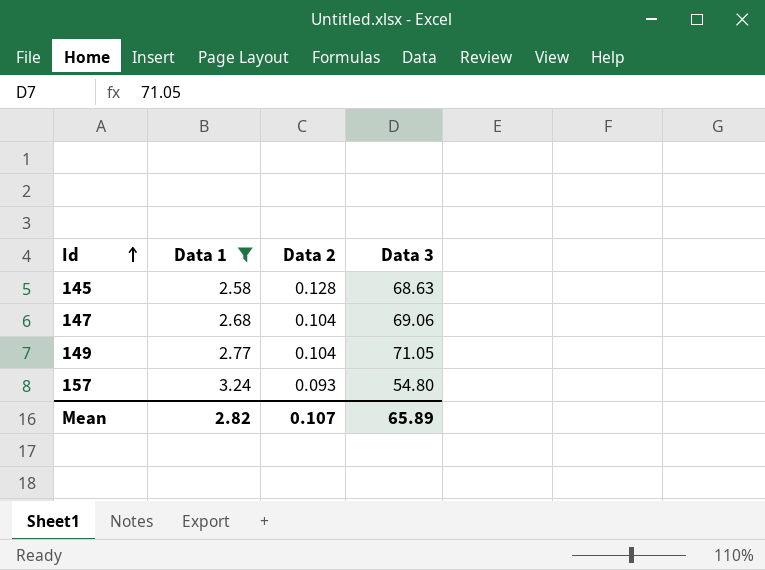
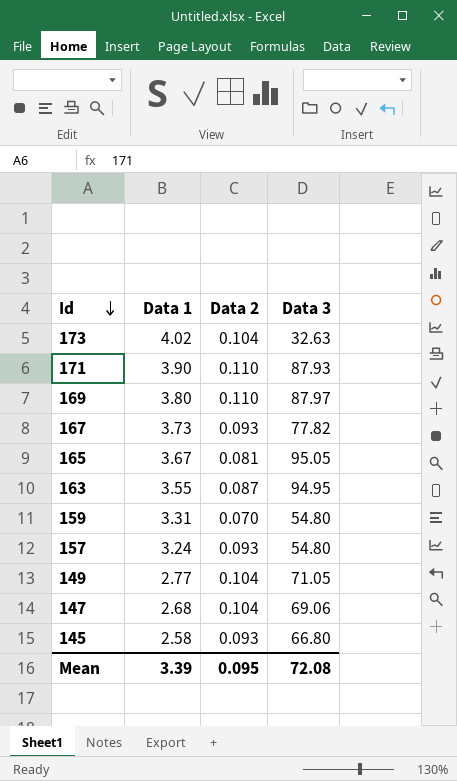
filter: Data 1 <= 3.24 -> none
row order: Id ascending -> Id descending
145 | Data 2: 0.128 -> 0.093
145 | Data 3: 68.63 -> 66.80
Mean | Data 1: 2.82 -> 3.39
Mean | Data 2: 0.107 -> 0.095
Mean | Data 3: 65.89 -> 72.08

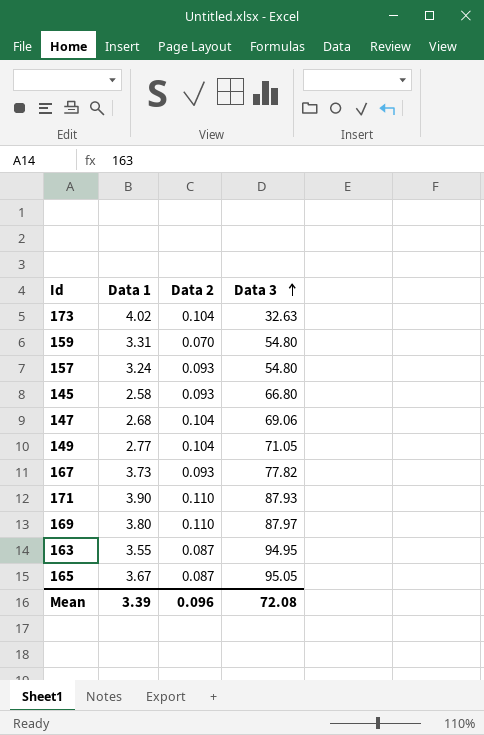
row order: Id descending -> Data 3 ascending
165 | Data 2: 0.081 -> 0.087
Mean | Data 2: 0.095 -> 0.096

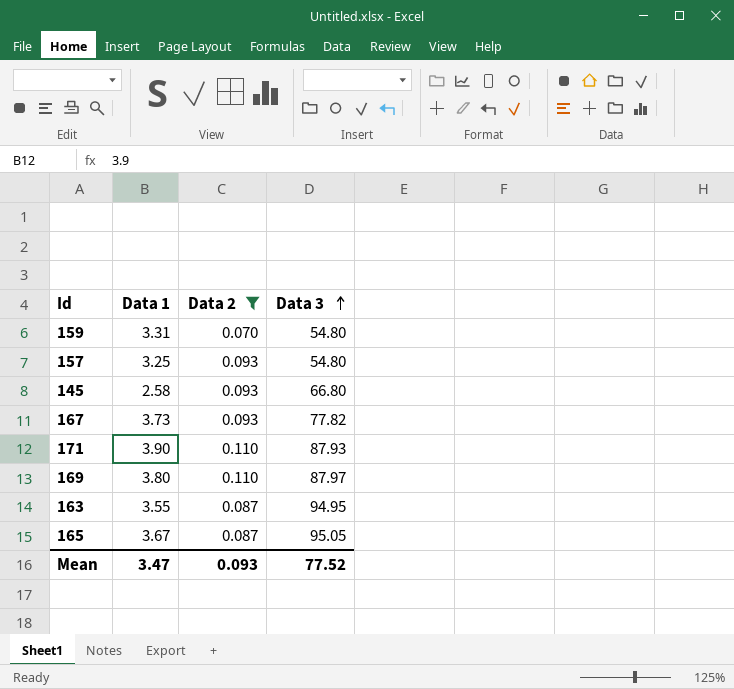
filter: none -> Data 2 != 0.104
157 | Data 1: 3.24 -> 3.25
Mean | Data 1: 3.39 -> 3.47
Mean | Data 2: 0.096 -> 0.093
Mean | Data 3: 72.08 -> 77.52

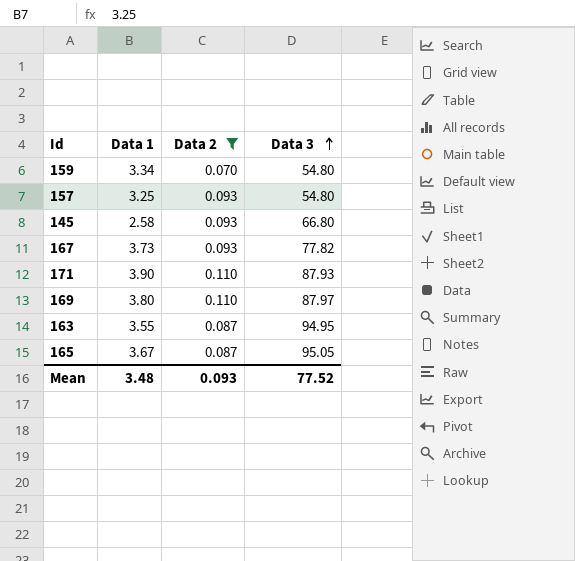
159 | Data 1: 3.31 -> 3.34
Mean | Data 1: 3.47 -> 3.48

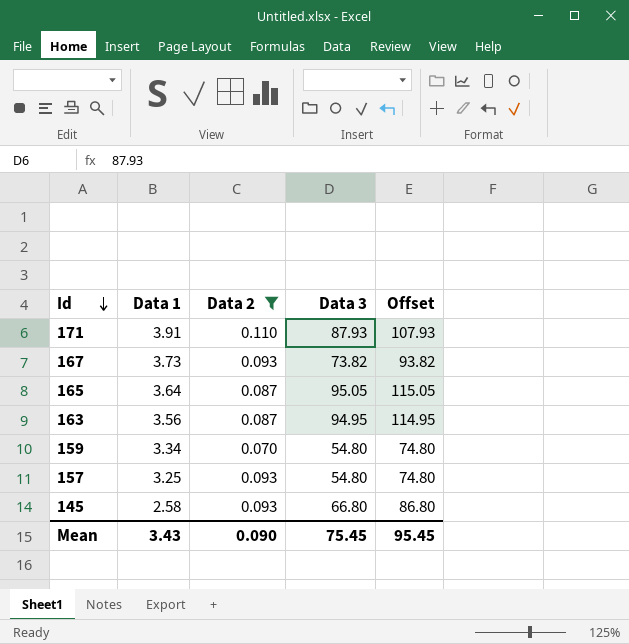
row order: Data 3 ascending -> Id descending
column Offset | formula: none -> [Data 3] + 20
row 169: 3.80 | 0.110 | 87.97 -> none
171 | Data 1: 3.90 -> 3.91
167 | Data 3: 77.82 -> 73.82
165 | Data 1: 3.67 -> 3.64
163 | Data 1: 3.55 -> 3.56
Mean | Data 1: 3.48 -> 3.43
Mean | Data 2: 0.093 -> 0.090
Mean | Data 3: 77.52 -> 75.45

